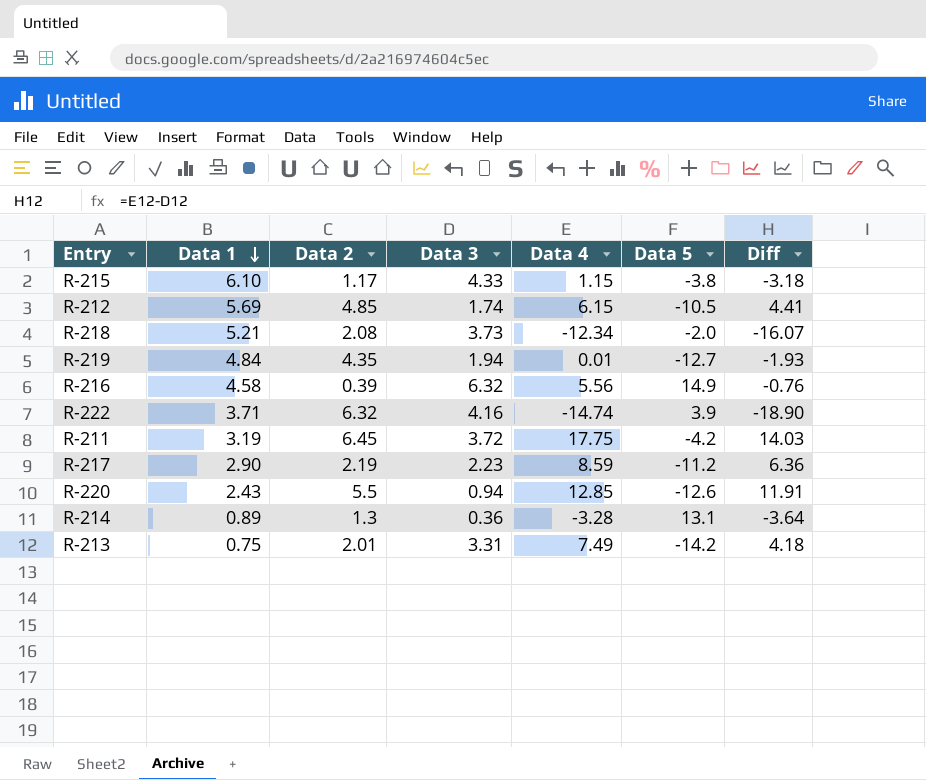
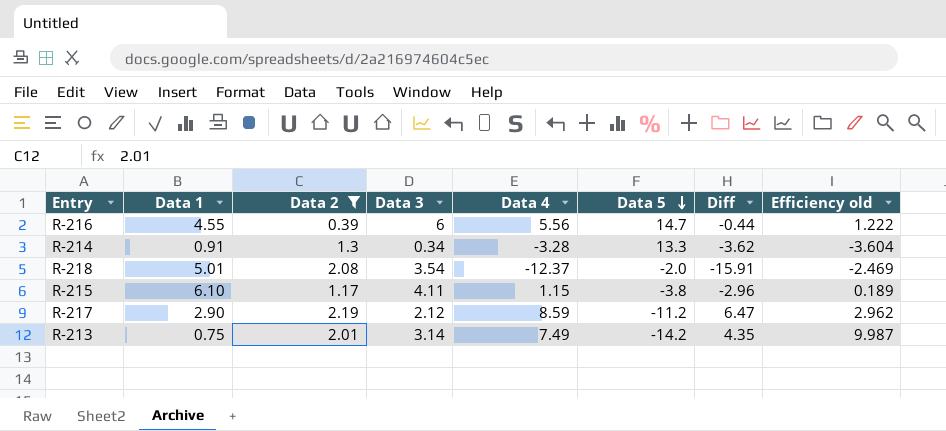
filter: none -> Data 2 <= 2.19
row order: Data 1 descending -> Data 5 descending
column Efficiency old | formula: none -> [Data 4] / [Data 1]
R-216 | Data 1: 4.58 -> 4.55
R-216 | Data 3: 6.32 -> 6
R-216 | Data 5: 14.9 -> 14.7
R-216 | Diff: -0.76 -> -0.44
R-214 | Data 1: 0.89 -> 0.91
R-214 | Data 3: 0.36 -> 0.34
R-214 | Data 5: 13.1 -> 13.3
R-214 | Diff: -3.64 -> -3.62
R-218 | Data 1: 5.21 -> 5.01
R-218 | Data 3: 3.73 -> 3.54
R-218 | Data 4: -12.34 -> -12.37
R-218 | Diff: -16.07 -> -15.91
R-215 | Data 3: 4.33 -> 4.11
R-215 | Diff: -3.18 -> -2.96
R-217 | Data 3: 2.23 -> 2.12
R-217 | Diff: 6.36 -> 6.47
R-213 | Data 3: 3.31 -> 3.14
R-213 | Diff: 4.18 -> 4.35

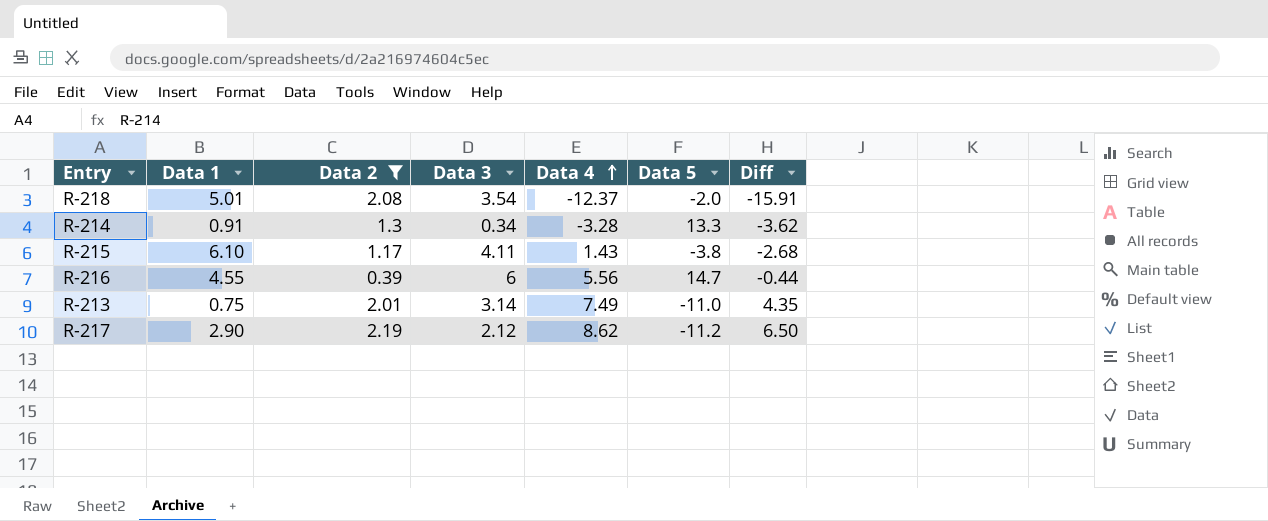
row order: Data 5 descending -> Data 4 ascending
column Efficiency old | formula: [Data 4] / [Data 1] -> none
R-215 | Data 4: 1.15 -> 1.43
R-215 | Diff: -2.96 -> -2.68
R-213 | Data 5: -14.2 -> -11.0
R-217 | Data 4: 8.59 -> 8.62
R-217 | Diff: 6.47 -> 6.50

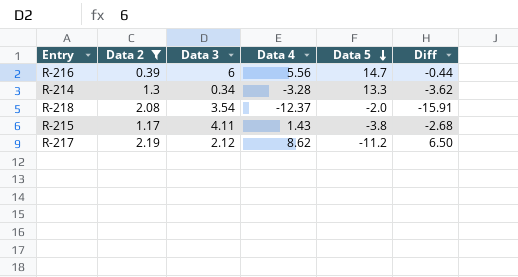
row order: Data 4 ascending -> Data 5 descending
column Data 1 | position: 2 -> none
row R-213: 0.75 | 2.01 | 3.14 | 7.49 | -11.0 | 4.35 -> none

